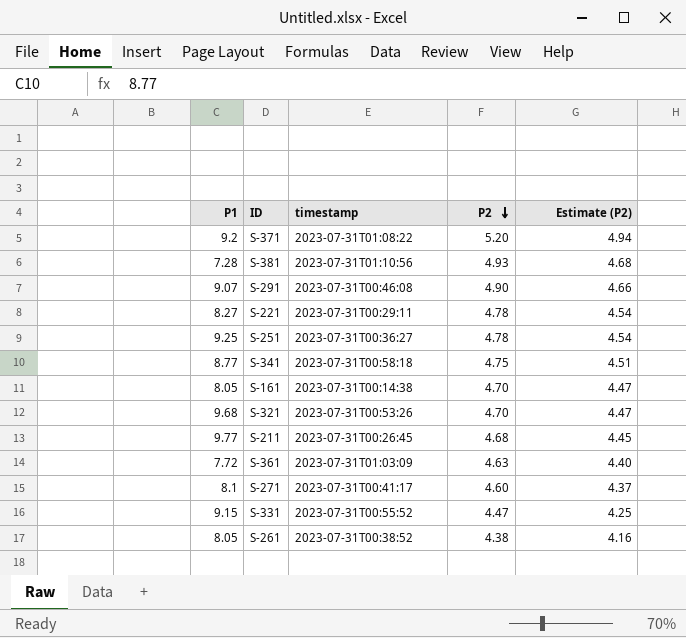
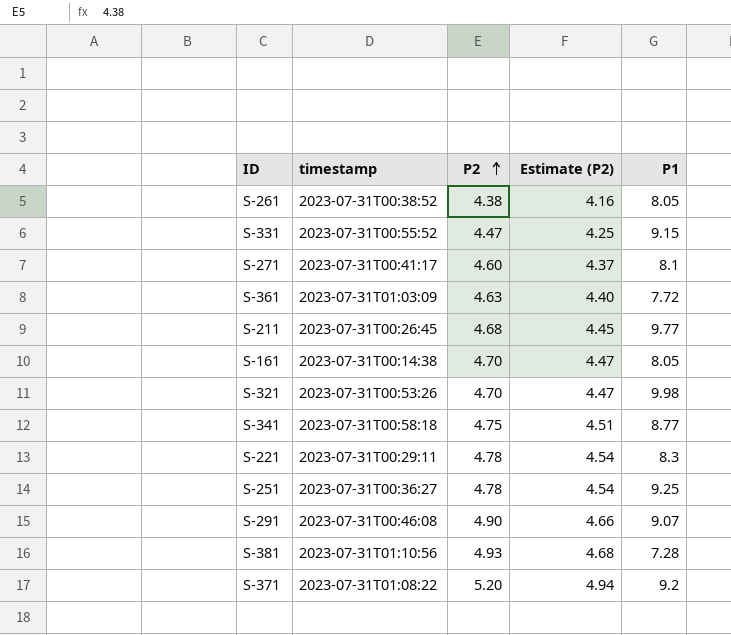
row order: P2 descending -> P2 ascending
column P1 | position: 1 -> 5
S-321 | P1: 9.68 -> 9.98
S-221 | P1: 8.27 -> 8.3

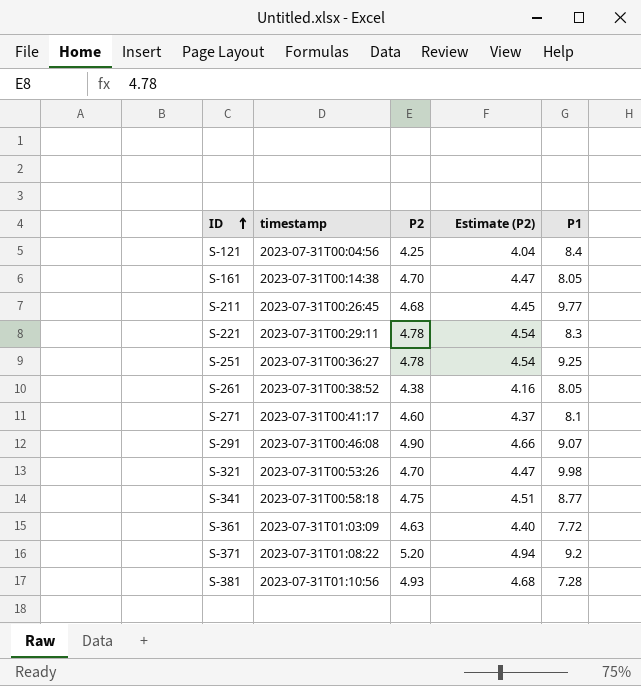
row order: P2 ascending -> ID ascending
row S-331: 2023-07-31T00:55:52 | 4.47 | 4.25 | 9.15 -> none
row S-121: none -> 2023-07-31T00:04:56 | 4.25 | 4.04 | 8.4

